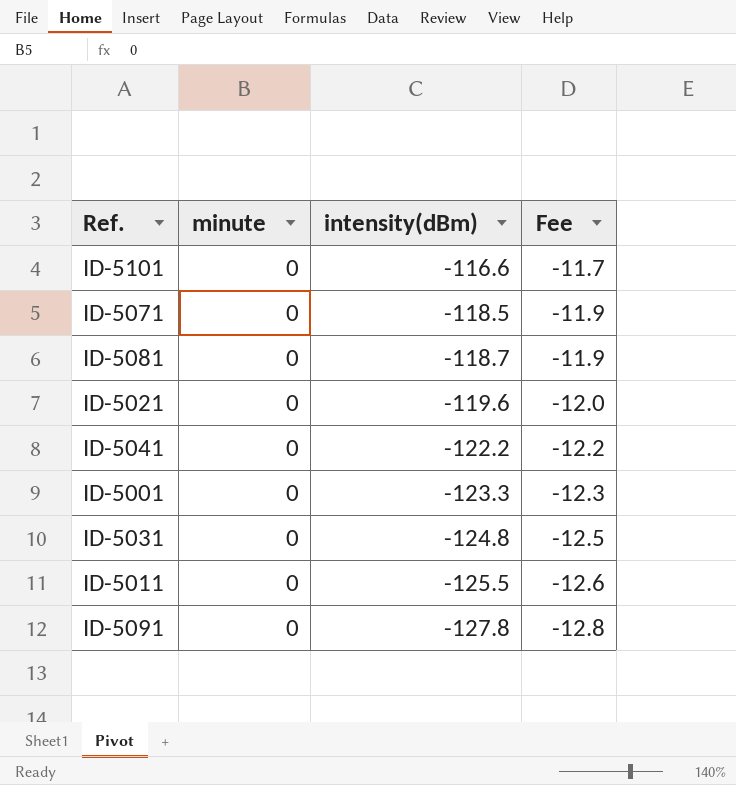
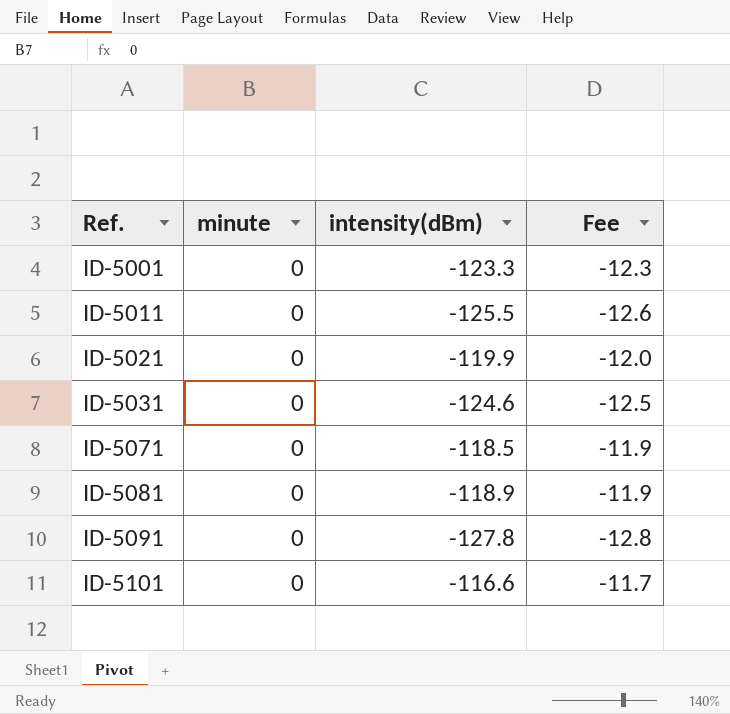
row order: intensity(dBm) descending -> Ref. ascending
row ID-5041: 0 | -122.2 | -12.2 -> none
ID-5021 | intensity(dBm): -119.6 -> -119.9
ID-5031 | intensity(dBm): -124.8 -> -124.6
ID-5081 | intensity(dBm): -118.7 -> -118.9

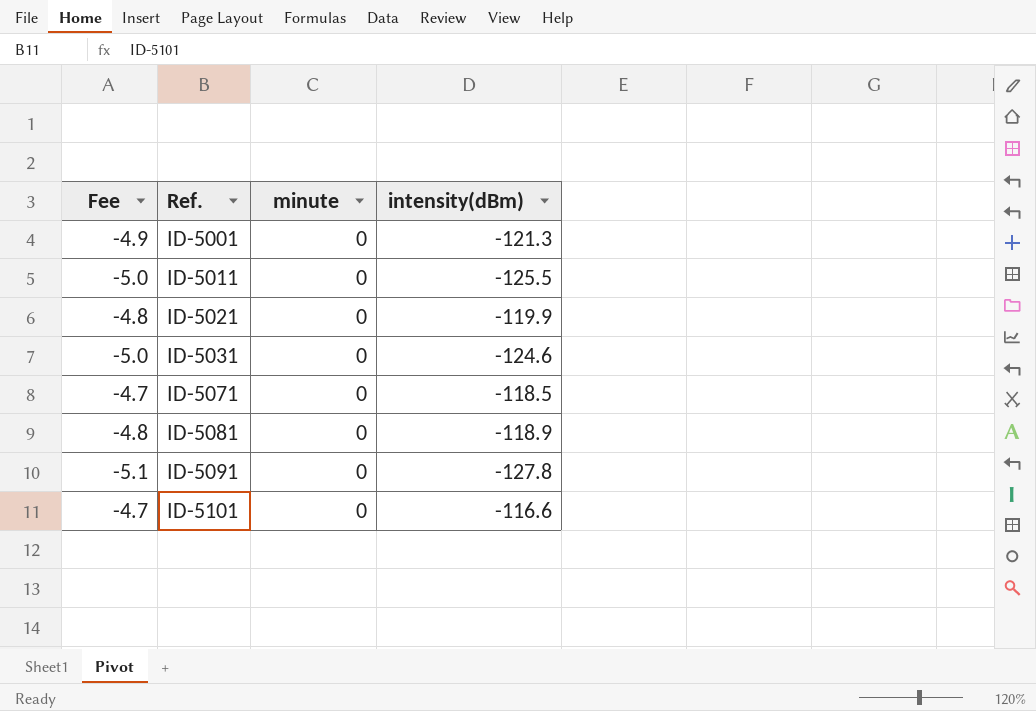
column Fee | formula: [intensity(dBm)] * 0.1 -> [intensity(dBm)] * 0.04
column Fee | position: 4 -> 1
ID-5001 | intensity(dBm): -123.3 -> -121.3

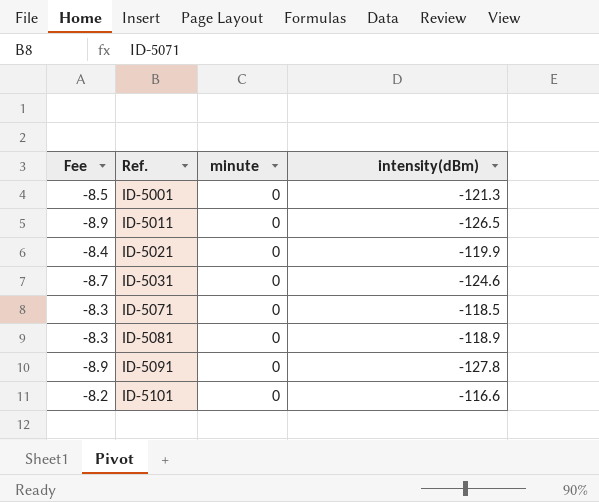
column Fee | formula: [intensity(dBm)] * 0.04 -> [intensity(dBm)] * 0.07
ID-5011 | intensity(dBm): -125.5 -> -126.5

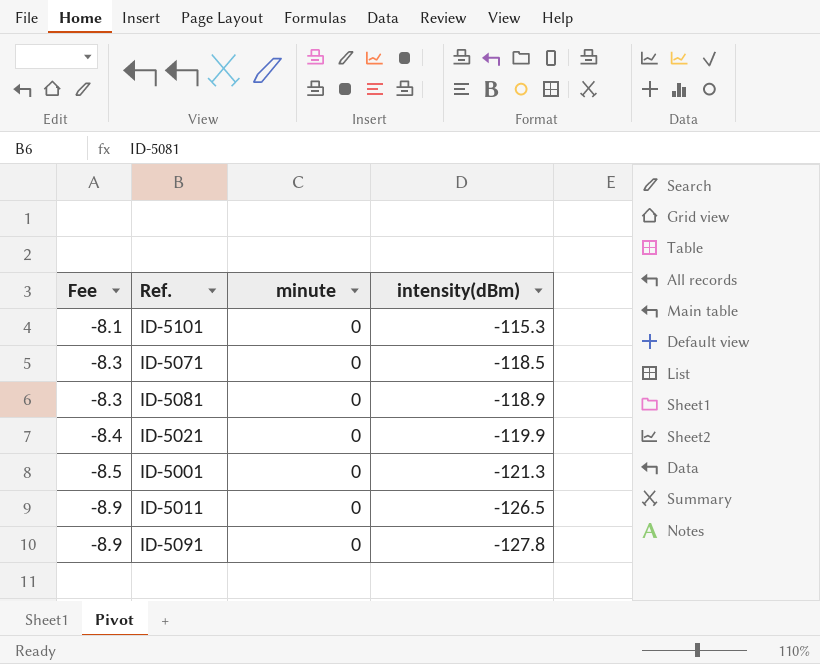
row order: Ref. ascending -> Fee descending
row ID-5031: -8.7 | 0 | -124.6 -> none
ID-5101 | Fee: -8.2 -> -8.1
ID-5101 | intensity(dBm): -116.6 -> -115.3

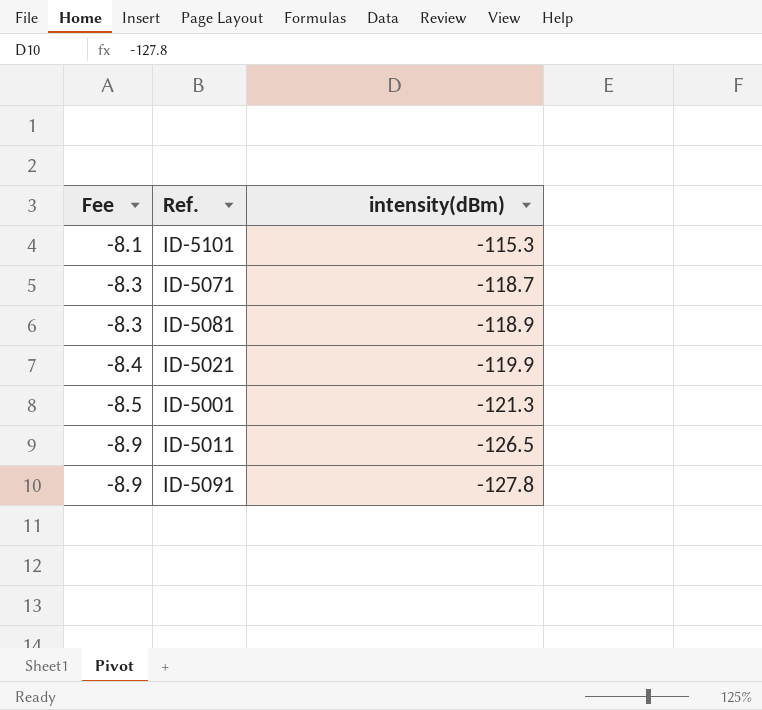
column minute | position: 3 -> none
ID-5071 | intensity(dBm): -118.5 -> -118.7

